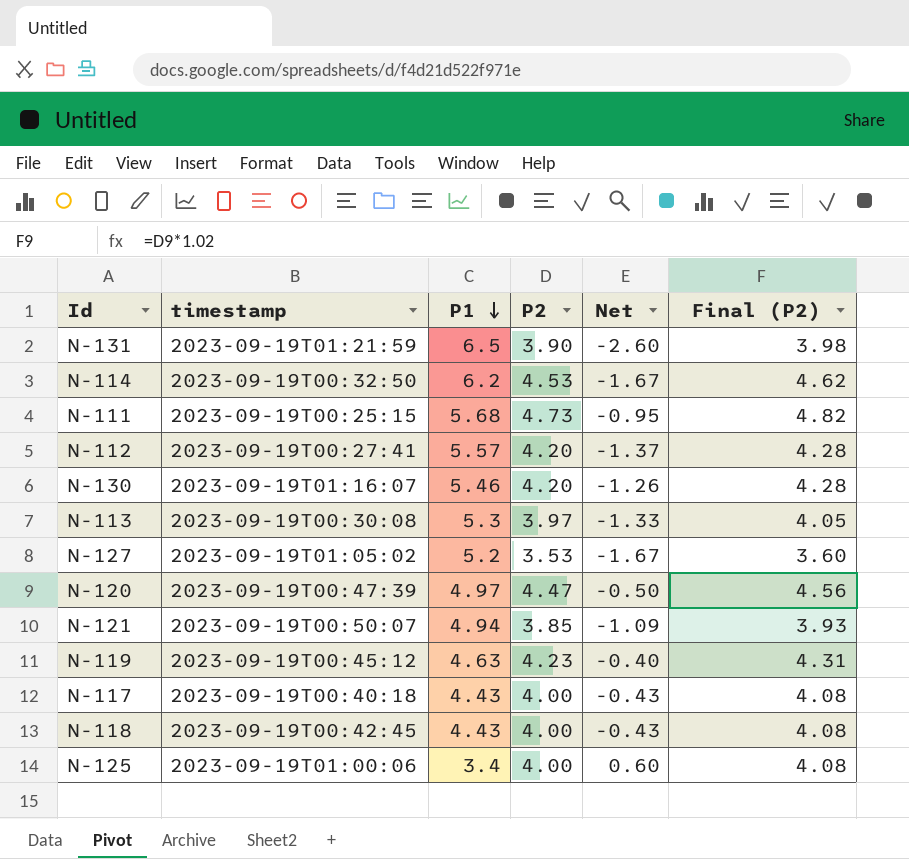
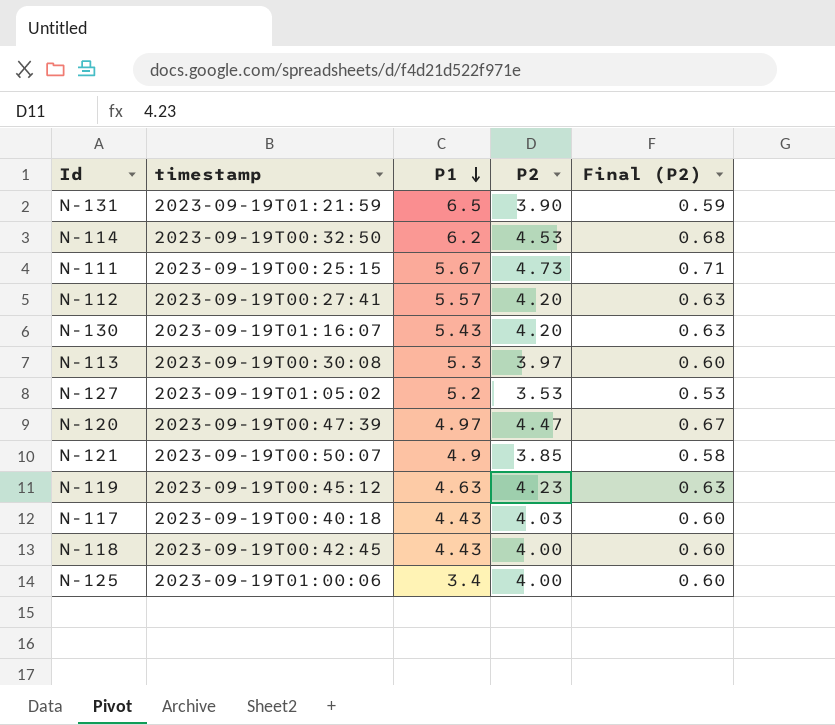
column Net | formula: [P2] - [P1] -> none
column Final (P2) | formula: [P2] * 1.02 -> [P2] * 0.15
N-111 | P1: 5.68 -> 5.67
N-130 | P1: 5.46 -> 5.43
N-121 | P1: 4.94 -> 4.9
N-117 | P2: 4.00 -> 4.03

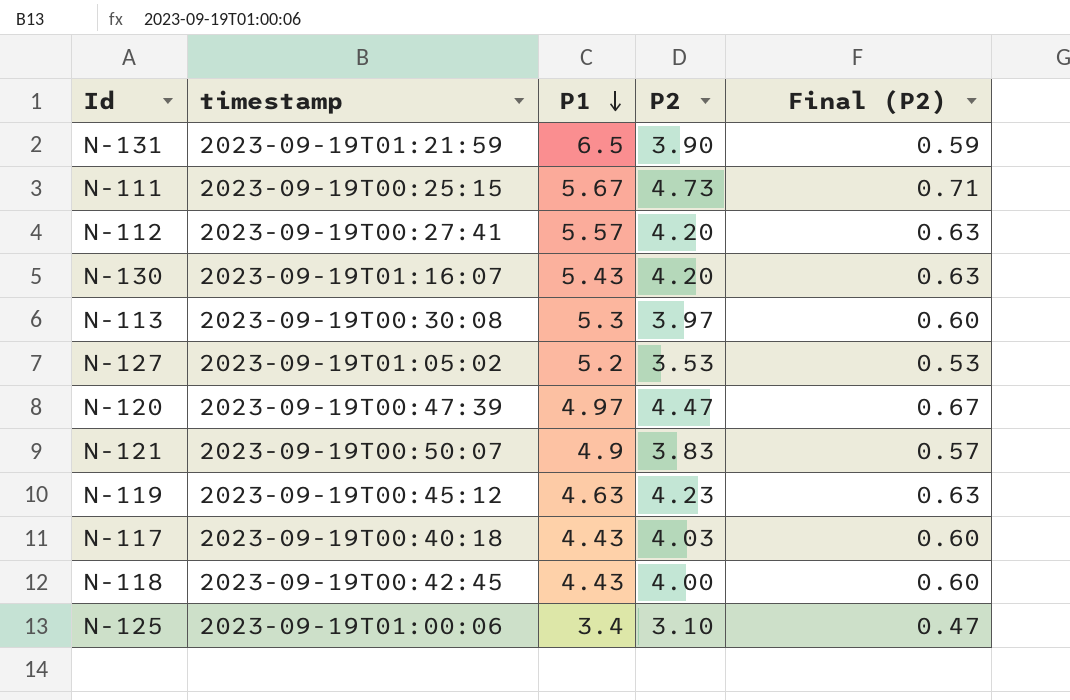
row N-114: 2023-09-19T00:32:50 | 6.2 | 4.53 | 0.68 -> none
N-121 | P2: 3.85 -> 3.83
N-121 | Final (P2): 0.58 -> 0.57
N-125 | P2: 4.00 -> 3.10
N-125 | Final (P2): 0.60 -> 0.47

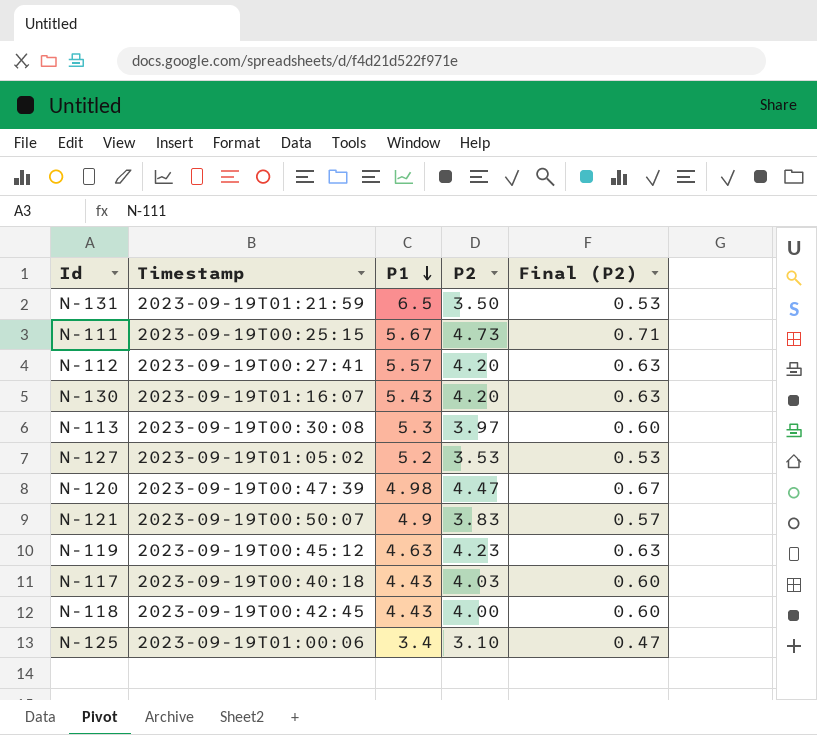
column name: timestamp -> Timestamp
N-131 | P2: 3.90 -> 3.50
N-131 | Final (P2): 0.59 -> 0.53
N-120 | P1: 4.97 -> 4.98

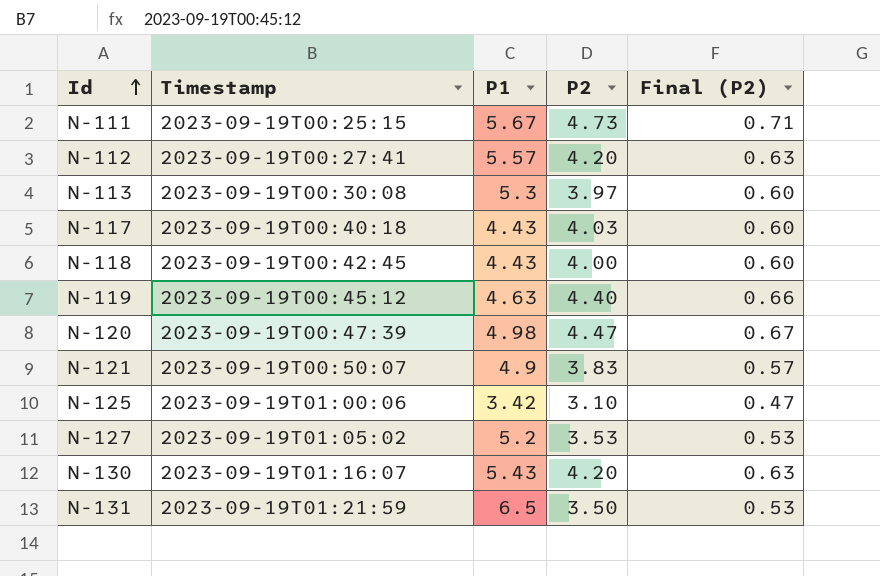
row order: P1 descending -> Id ascending
N-119 | P2: 4.23 -> 4.40
N-119 | Final (P2): 0.63 -> 0.66
N-125 | P1: 3.4 -> 3.42

